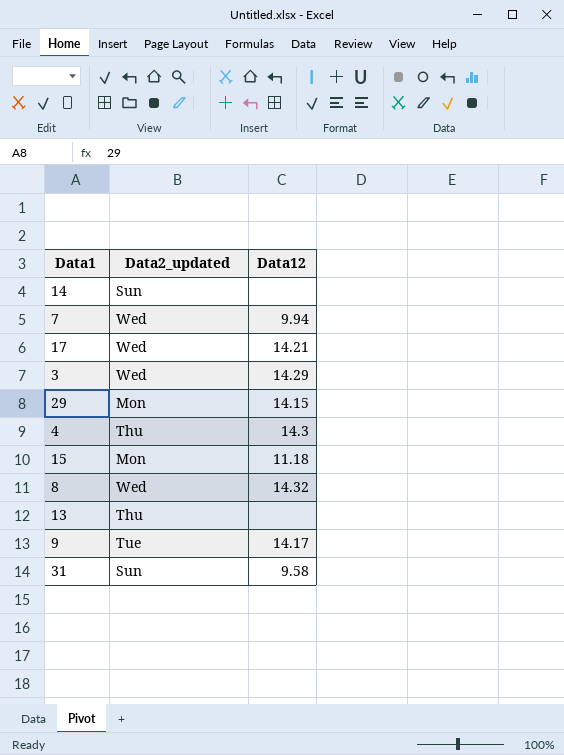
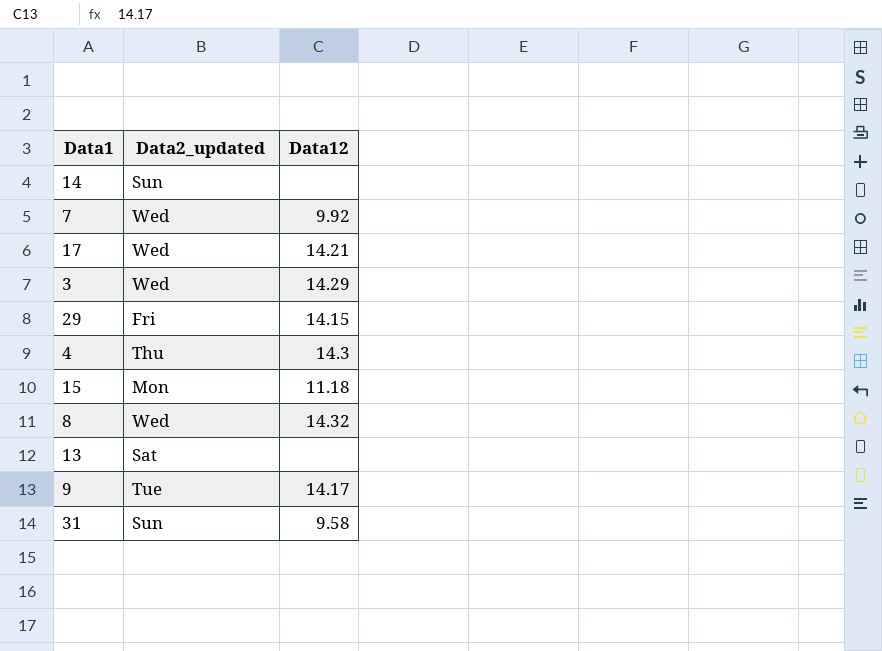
7 | Data12: 9.94 -> 9.92
29 | Data2_updated: Mon -> Fri
13 | Data2_updated: Thu -> Sat

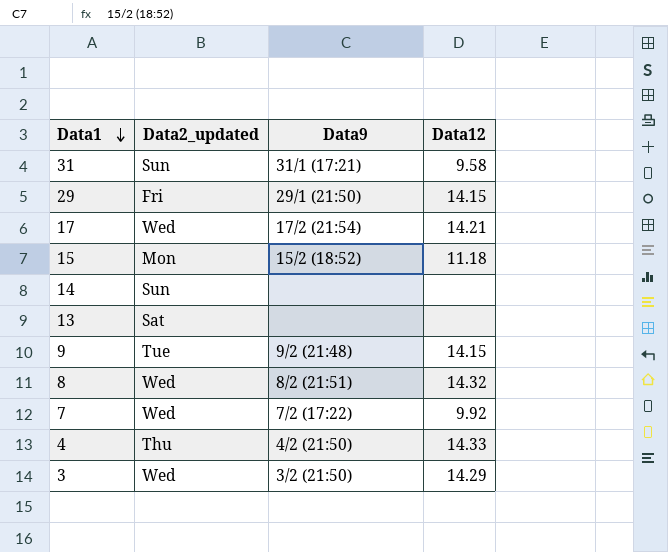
row order: none -> Data1 descending
column Data9 | position: none -> 3
9 | Data12: 14.17 -> 14.15
4 | Data12: 14.3 -> 14.33

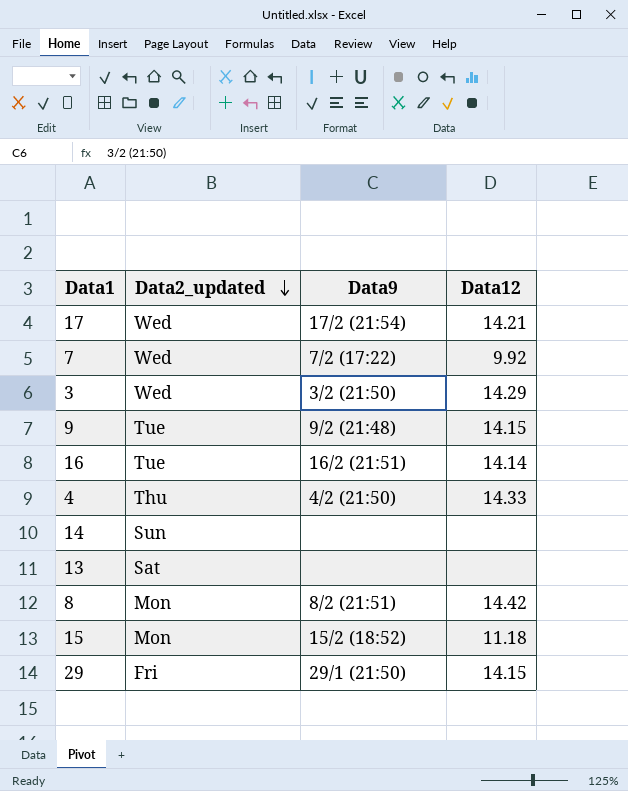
row order: Data1 descending -> Data2_updated descending
row 31: Sun | 31/1 (17:21) | 9.58 -> none
row 16: none -> Tue | 16/2 (21:51) | 14.14
8 | Data2_updated: Wed -> Mon
8 | Data12: 14.32 -> 14.42

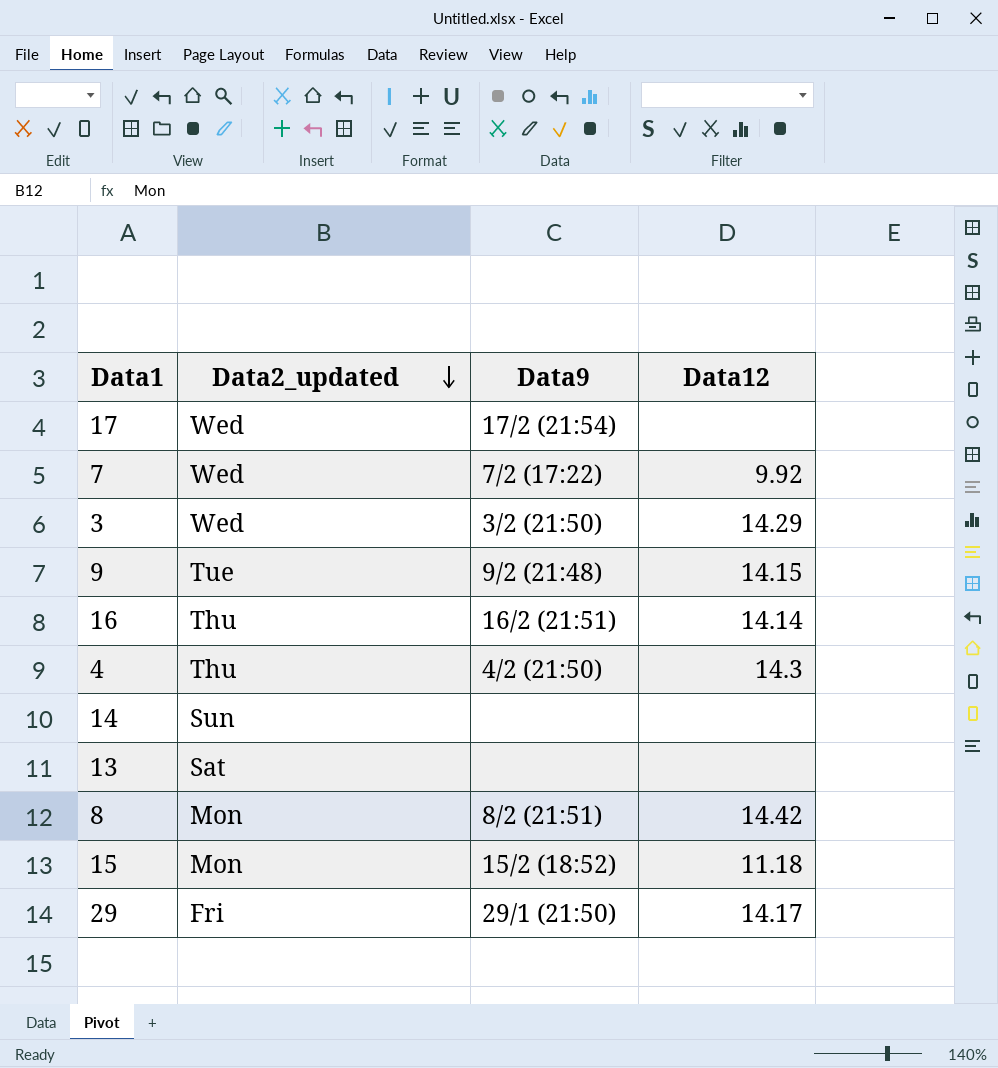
17 | Data12: 14.21 -> none
16 | Data2_updated: Tue -> Thu
4 | Data12: 14.33 -> 14.3
29 | Data12: 14.15 -> 14.17

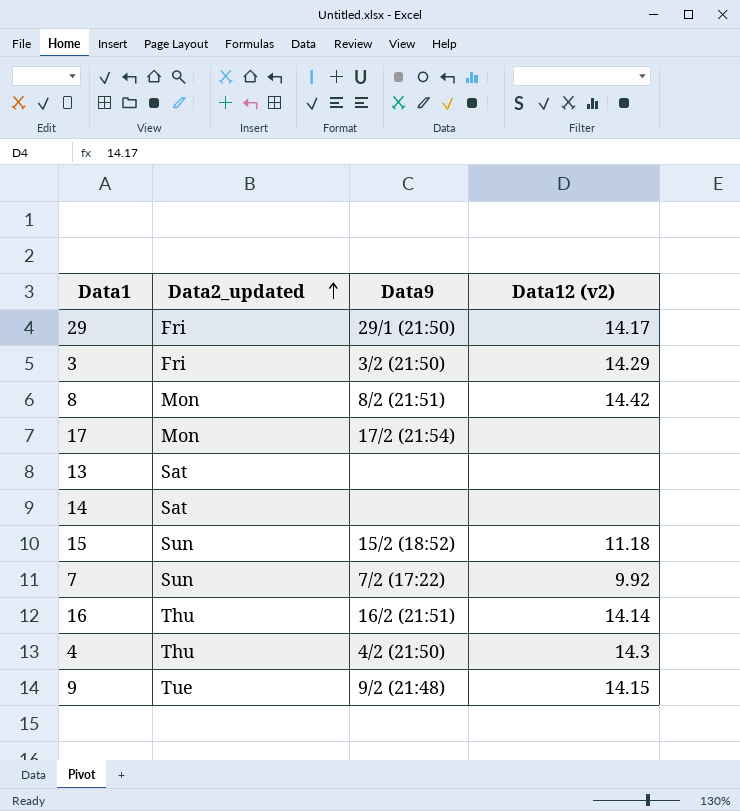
row order: Data2_updated descending -> Data2_updated ascending
column name: Data12 -> Data12 (v2)
3 | Data2_updated: Wed -> Fri
17 | Data2_updated: Wed -> Mon
14 | Data2_updated: Sun -> Sat
15 | Data2_updated: Mon -> Sun
7 | Data2_updated: Wed -> Sun

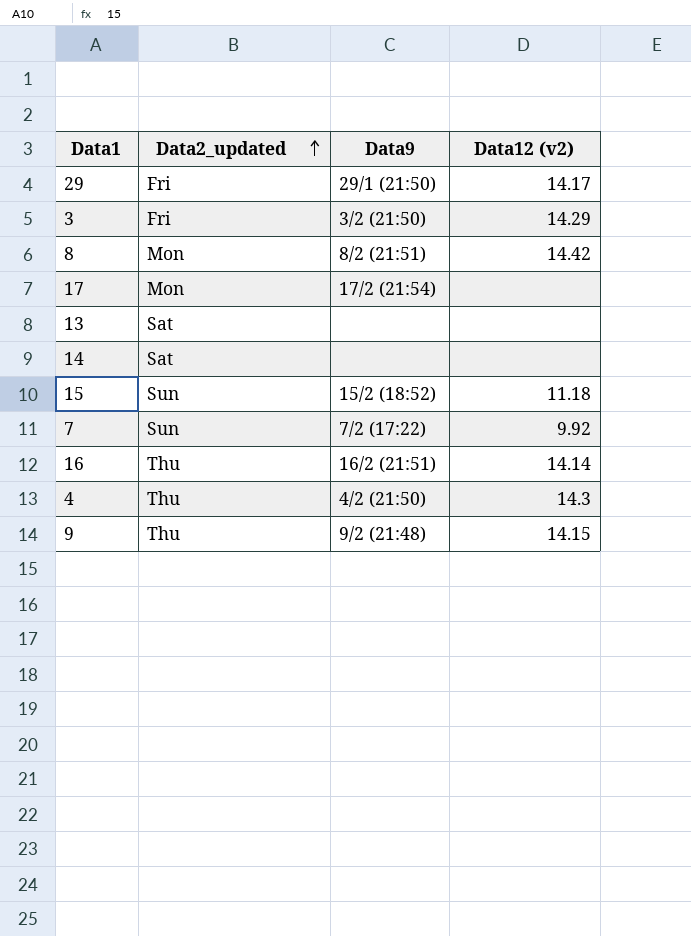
9 | Data2_updated: Tue -> Thu

